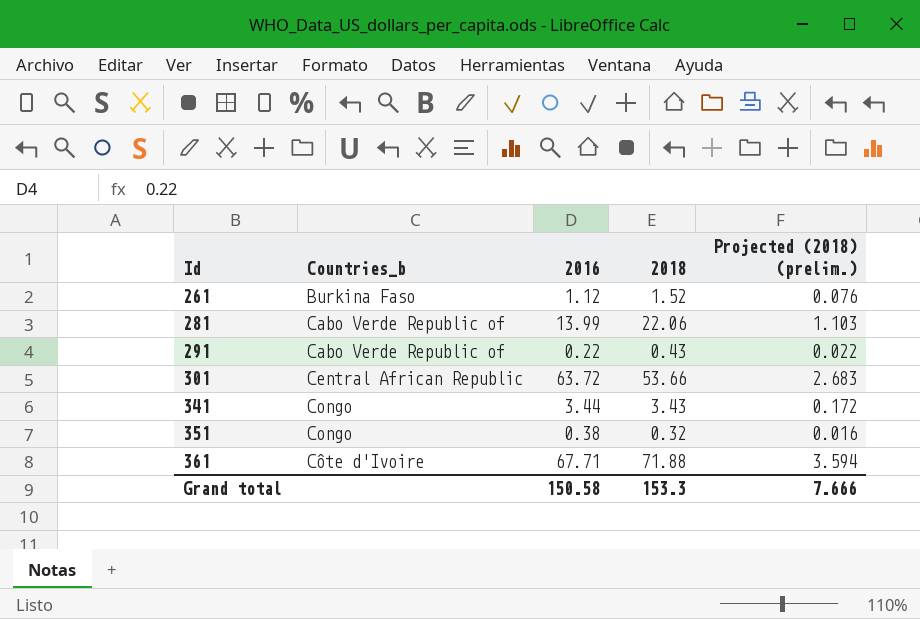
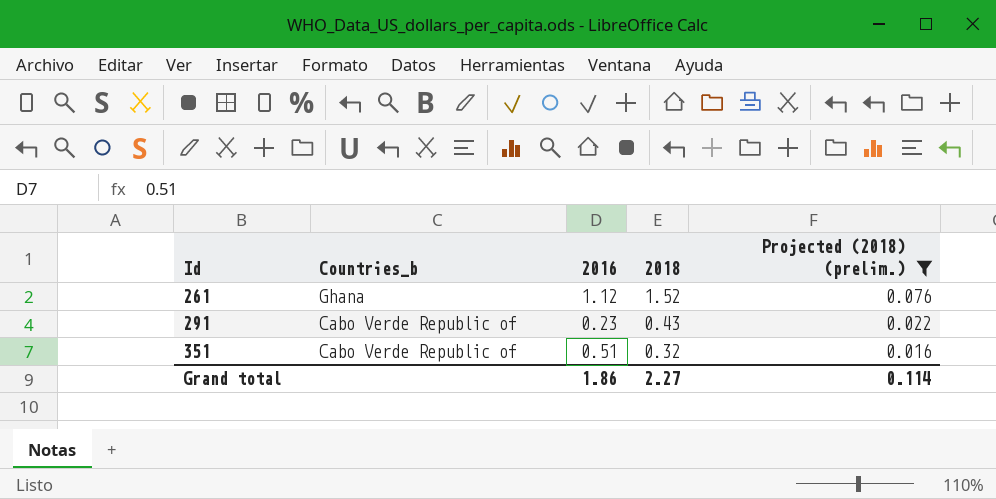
filter: none -> Projected (2018) (prelim.) <= 0.076
261 | Countries_b: Burkina Faso -> Ghana
291 | 2016: 0.22 -> 0.23
351 | Countries_b: Congo -> Cabo Verde Republic of
351 | 2016: 0.38 -> 0.51
Grand total | 2016: 150.58 -> 1.86
Grand total | 2018: 153.3 -> 2.27
Grand total | Projected (2018) (prelim.): 7.666 -> 0.114

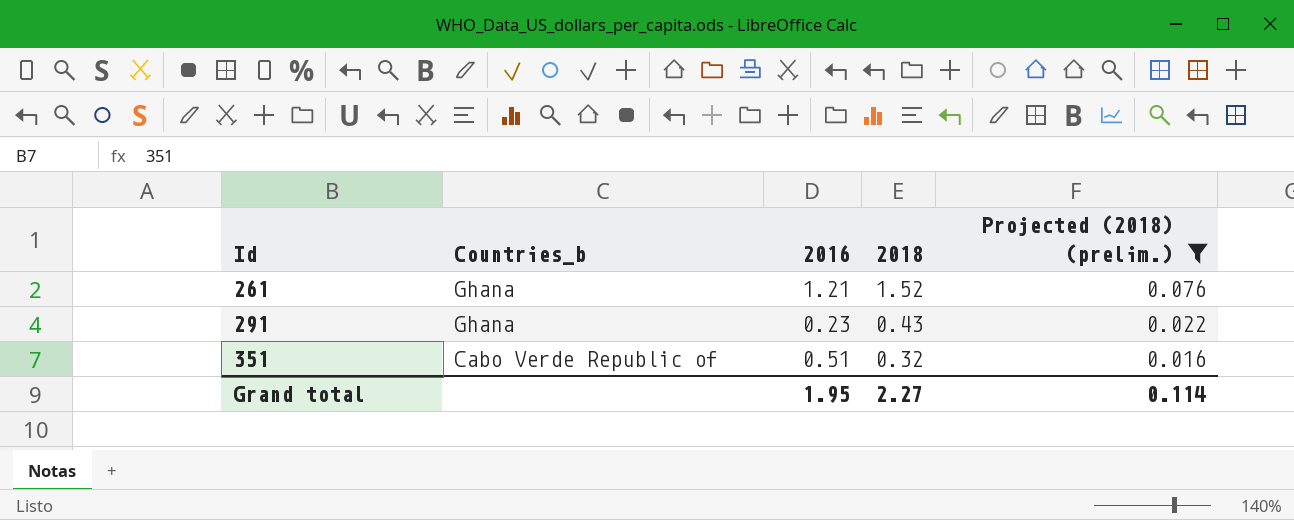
261 | 2016: 1.12 -> 1.21
291 | Countries_b: Cabo Verde Republic of -> Ghana
Grand total | 2016: 1.86 -> 1.95

